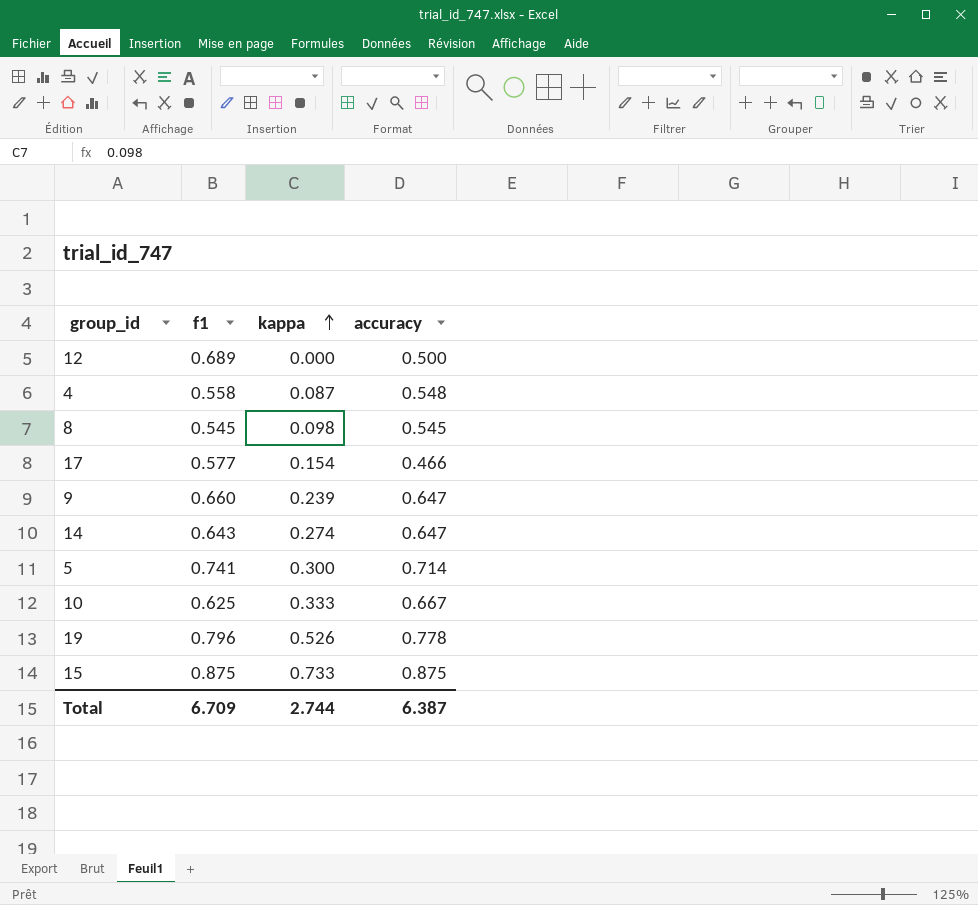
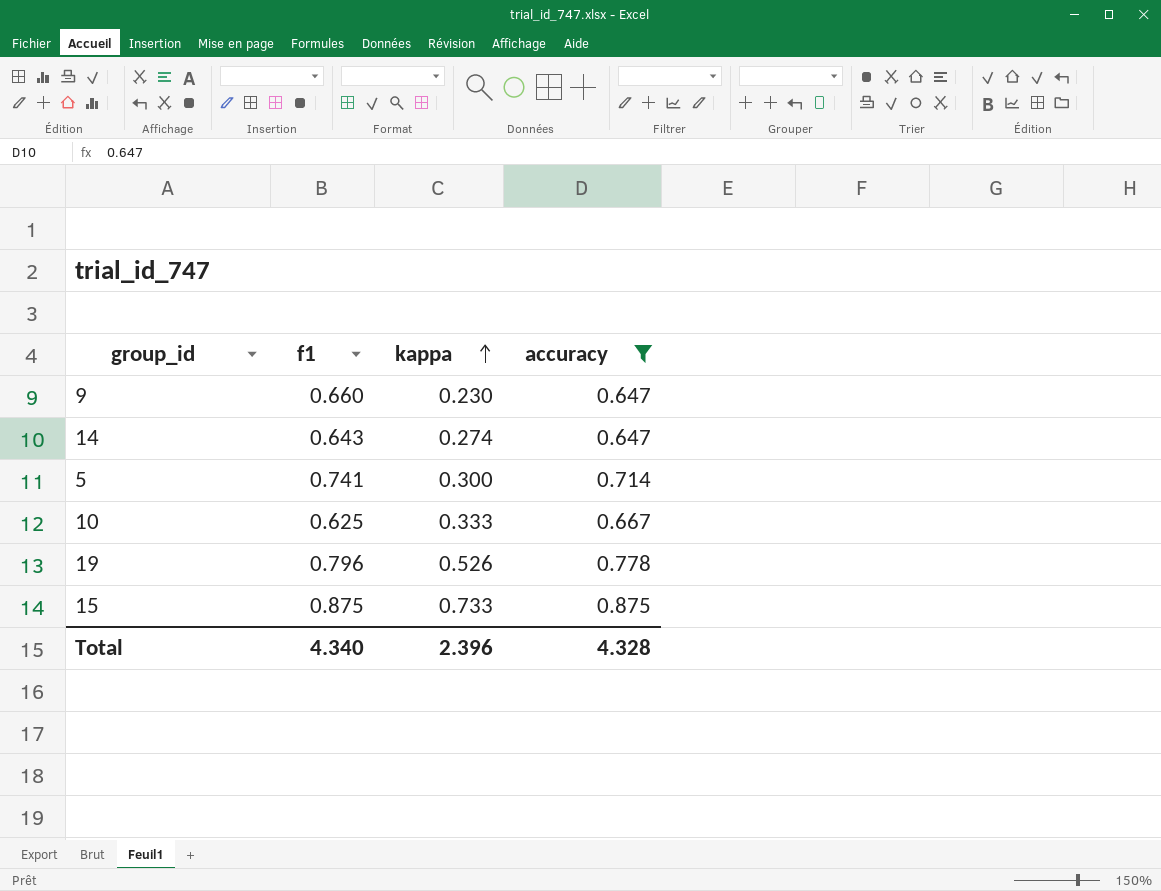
filter: none -> accuracy >= 0.647
9 | kappa: 0.239 -> 0.230
Total | f1: 6.709 -> 4.340
Total | kappa: 2.744 -> 2.396
Total | accuracy: 6.387 -> 4.328

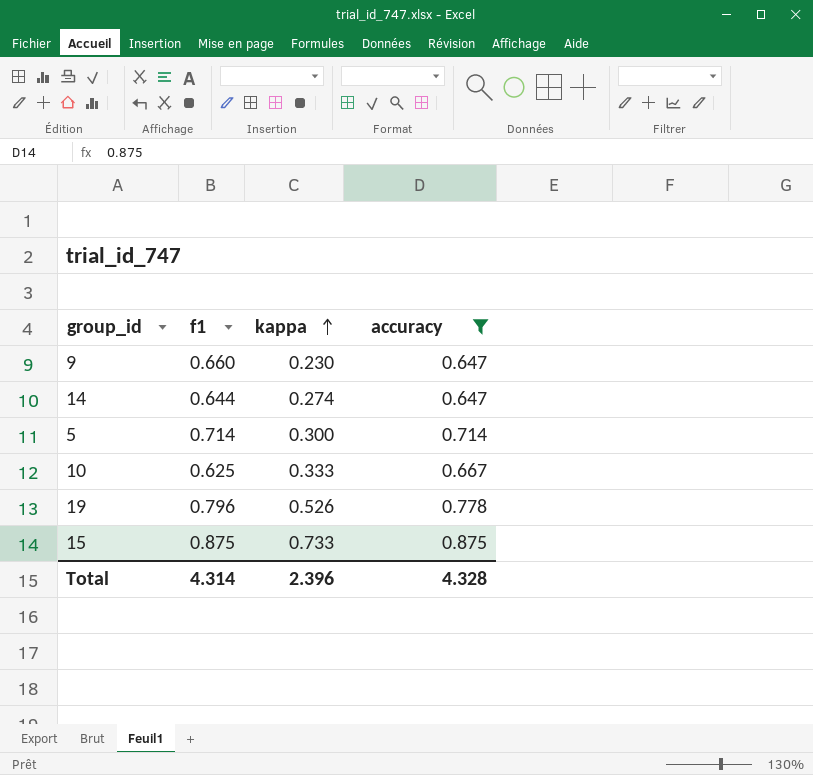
14 | f1: 0.643 -> 0.644
5 | f1: 0.741 -> 0.714
Total | f1: 4.340 -> 4.314

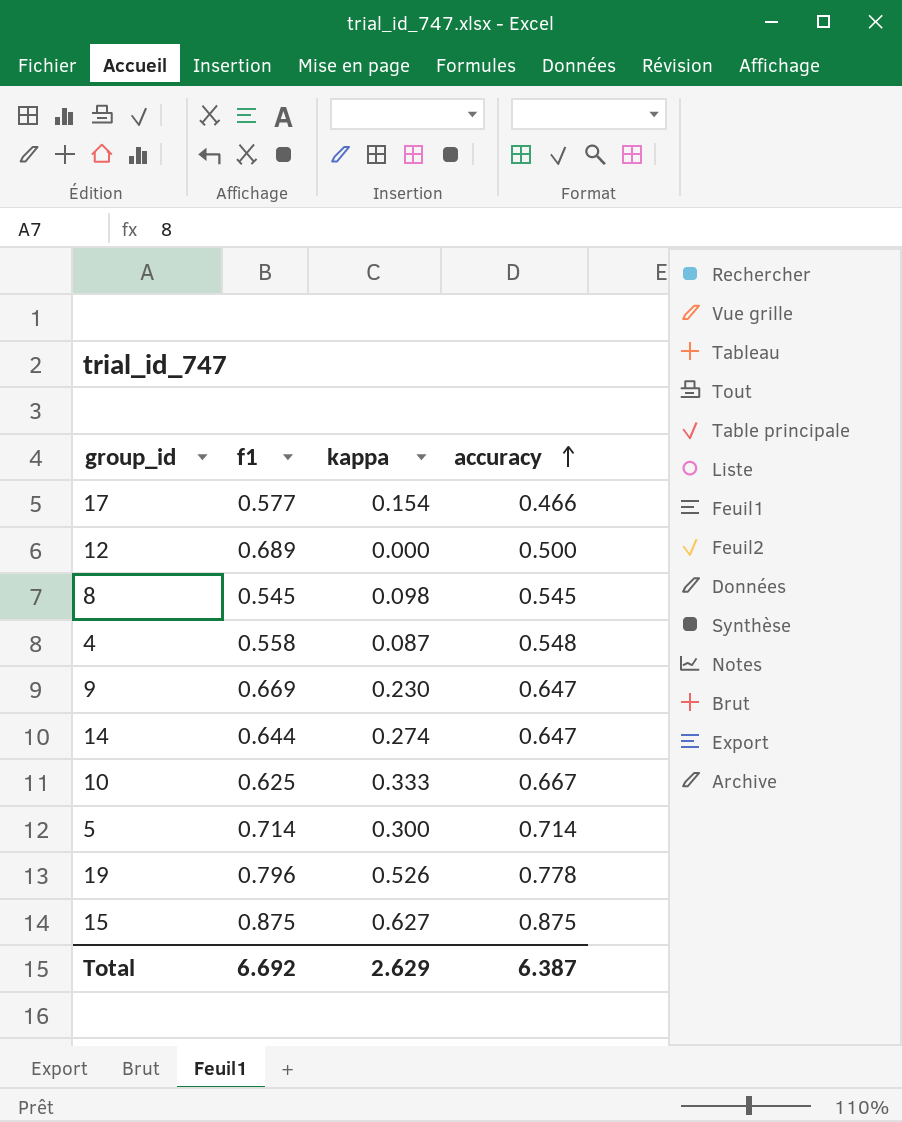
filter: accuracy >= 0.647 -> none
row order: kappa ascending -> accuracy ascending
9 | f1: 0.660 -> 0.669
15 | kappa: 0.733 -> 0.627
Total | f1: 4.314 -> 6.692
Total | kappa: 2.396 -> 2.629
Total | accuracy: 4.328 -> 6.387

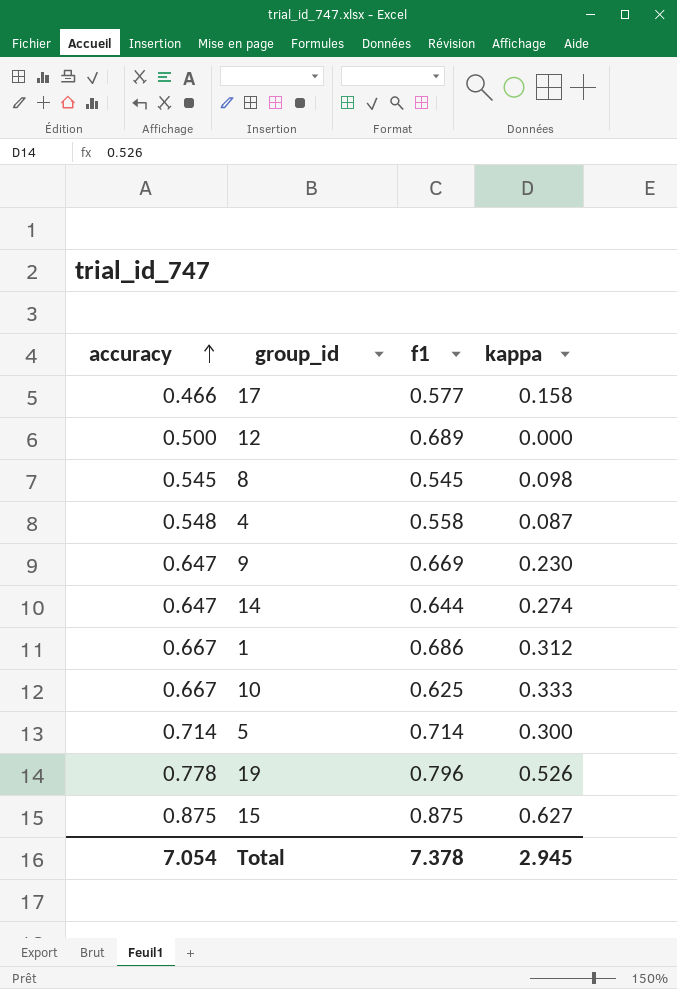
column accuracy | position: 4 -> 1
17 | kappa: 0.154 -> 0.158
row 1: none -> 0.667 | 0.686 | 0.312
Total | accuracy: 6.387 -> 7.054
Total | f1: 6.692 -> 7.378
Total | kappa: 2.629 -> 2.945

